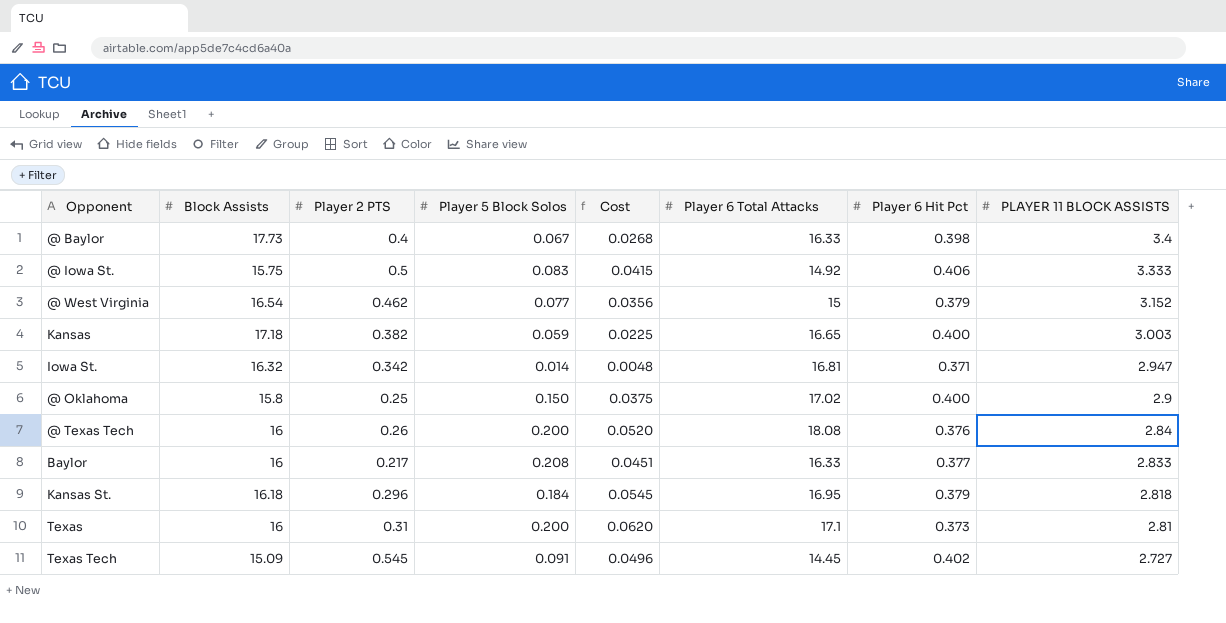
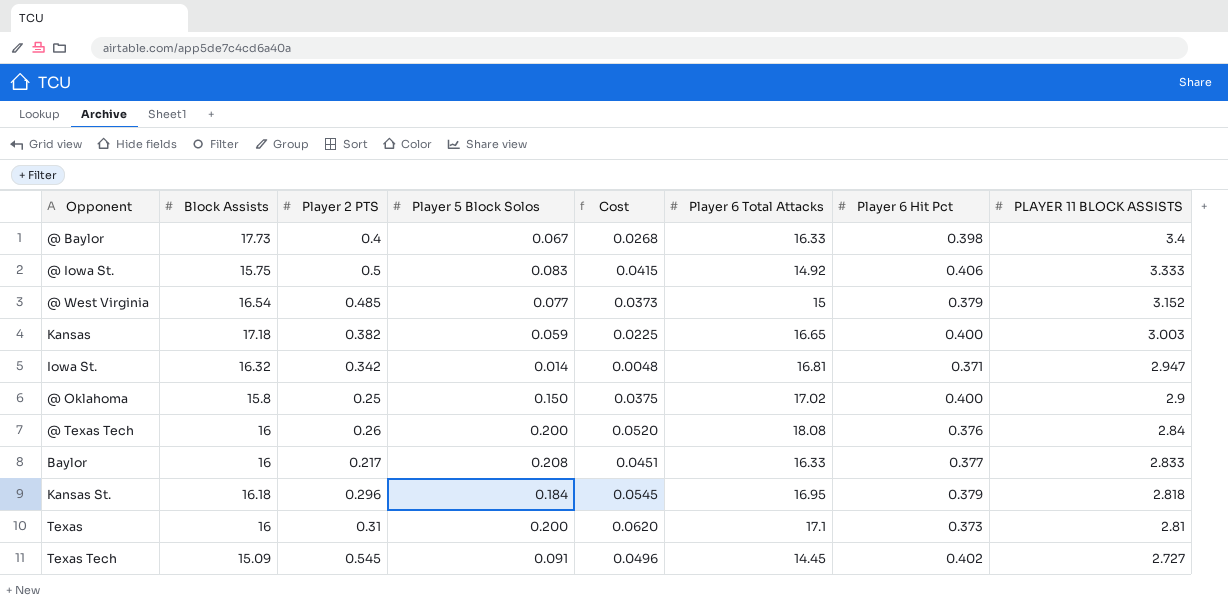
@ West Virginia | Player 2 PTS: 0.462 -> 0.485
@ West Virginia | Cost: 0.0356 -> 0.0373

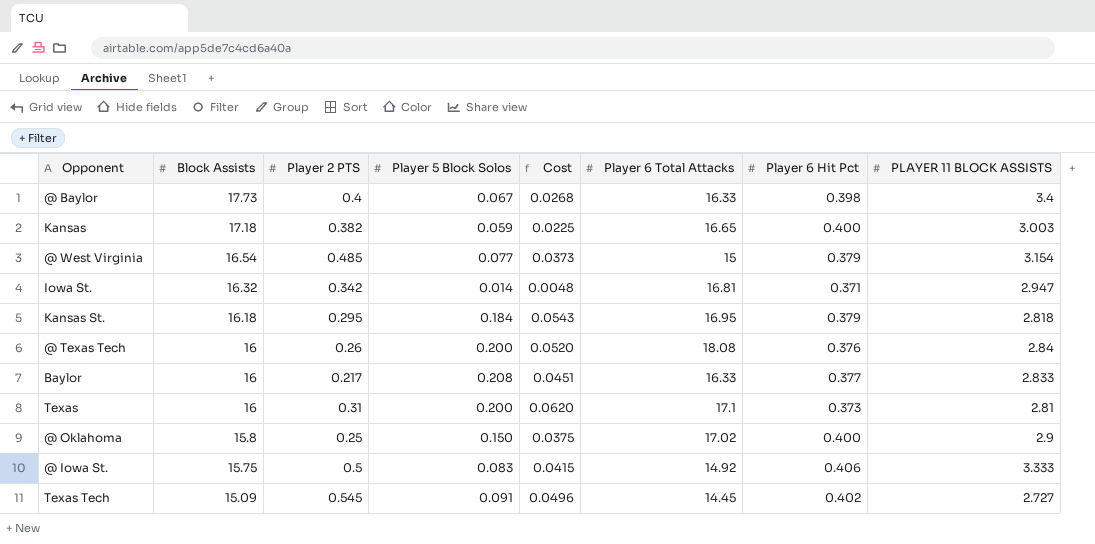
row order: PLAYER 11 BLOCK ASSISTS descending -> Block Assists descending
@ West Virginia | PLAYER 11 BLOCK ASSISTS: 3.152 -> 3.154
Kansas St. | Player 2 PTS: 0.296 -> 0.295
Kansas St. | Cost: 0.0545 -> 0.0543

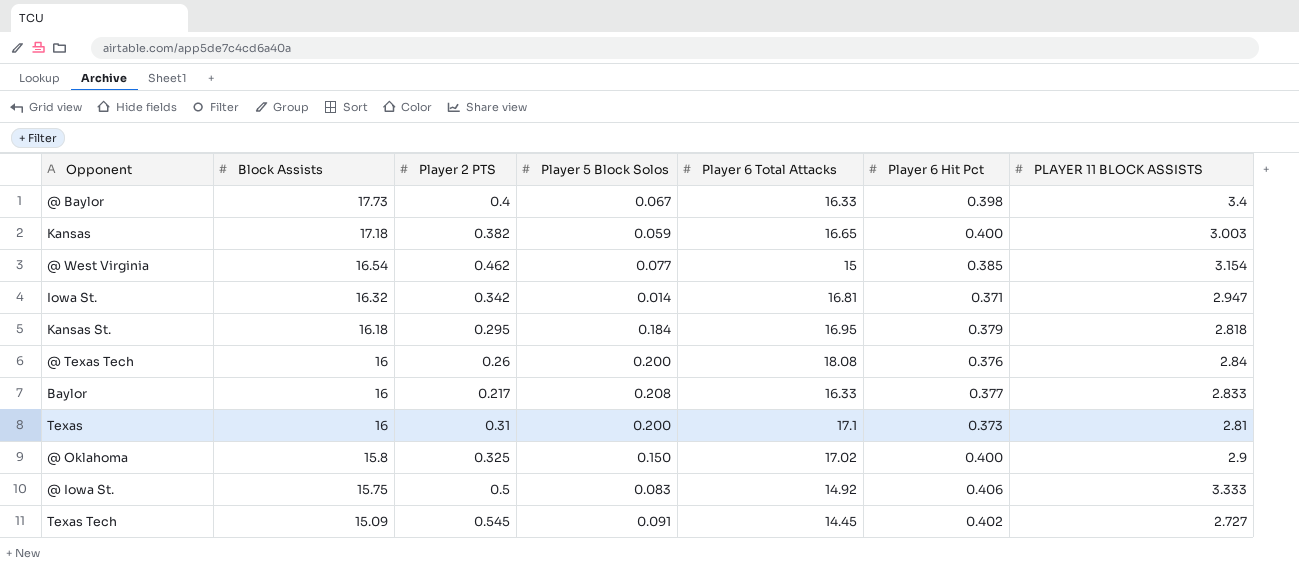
column Cost | formula: [Player 2 PTS] * [Player 5 Block Solos] -> none
@ West Virginia | Player 2 PTS: 0.485 -> 0.462
@ West Virginia | Player 6 Hit Pct: 0.379 -> 0.385
@ Oklahoma | Player 2 PTS: 0.25 -> 0.325

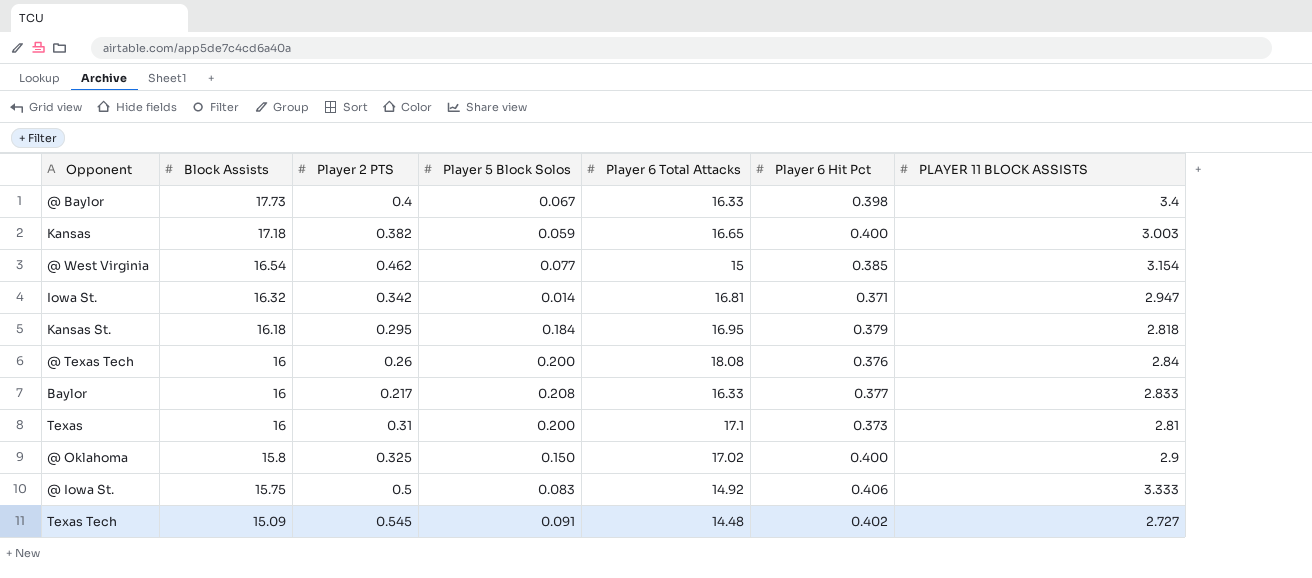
Texas Tech | Player 6 Total Attacks: 14.45 -> 14.48

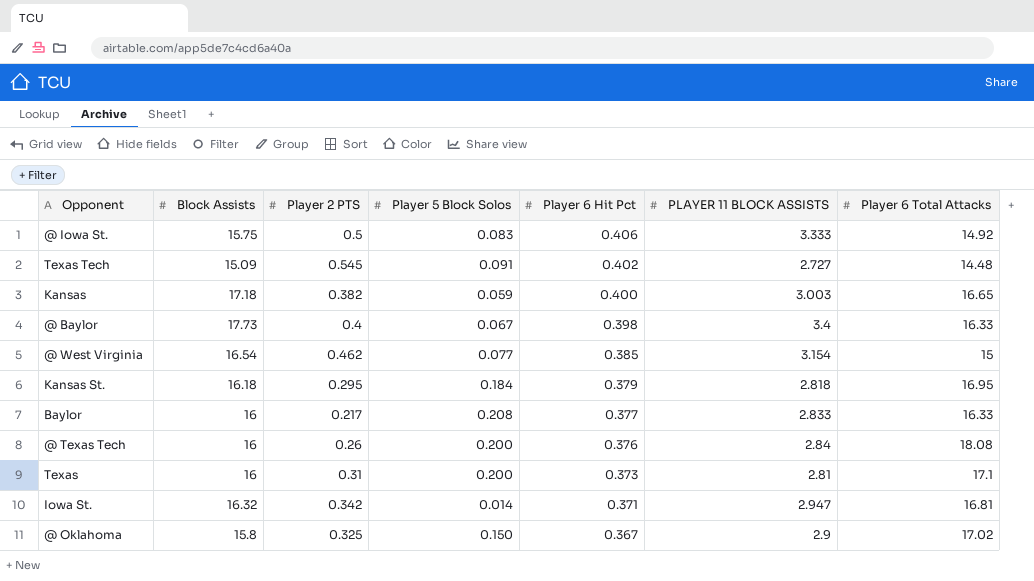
row order: Block Assists descending -> Player 6 Hit Pct descending
column Player 6 Total Attacks | position: 5 -> 7
@ Oklahoma | Player 6 Hit Pct: 0.400 -> 0.367

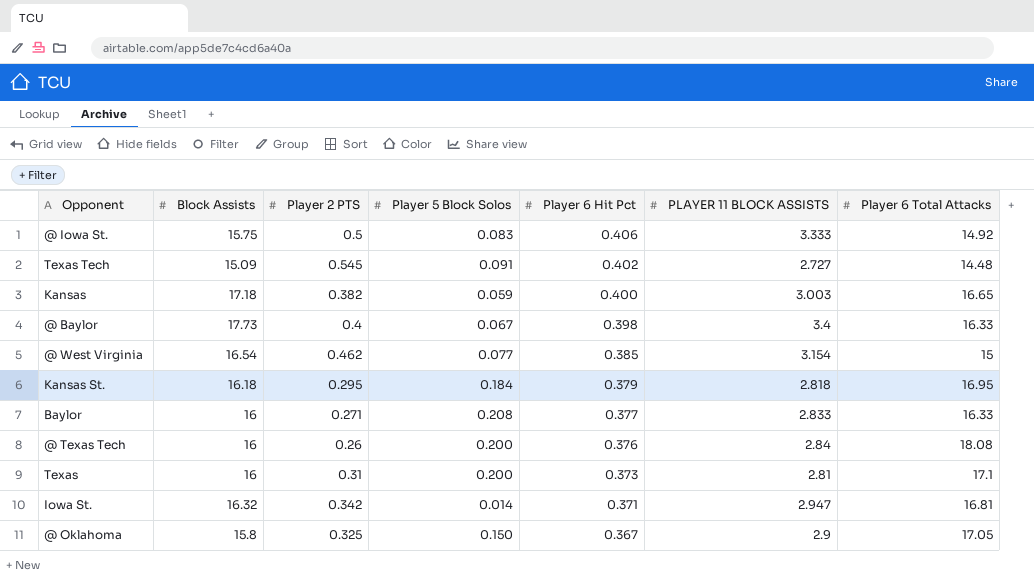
Baylor | Player 2 PTS: 0.217 -> 0.271
@ Oklahoma | Player 6 Total Attacks: 17.02 -> 17.05

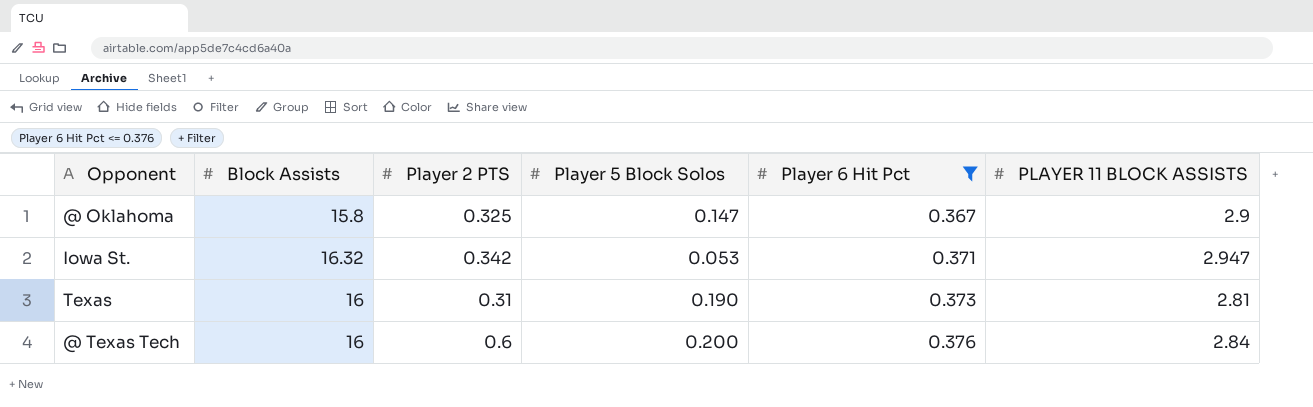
filter: none -> Player 6 Hit Pct <= 0.376
row order: Player 6 Hit Pct descending -> Player 6 Hit Pct ascending
column Player 6 Total Attacks | position: 7 -> none
@ Oklahoma | Player 5 Block Solos: 0.150 -> 0.147
Iowa St. | Player 5 Block Solos: 0.014 -> 0.053
Texas | Player 5 Block Solos: 0.200 -> 0.190
@ Texas Tech | Player 2 PTS: 0.26 -> 0.6

